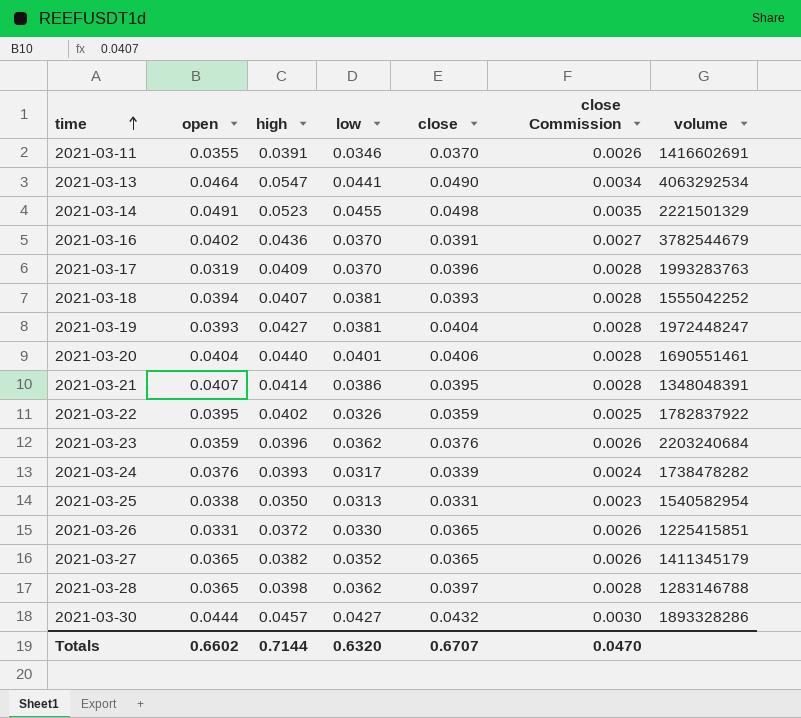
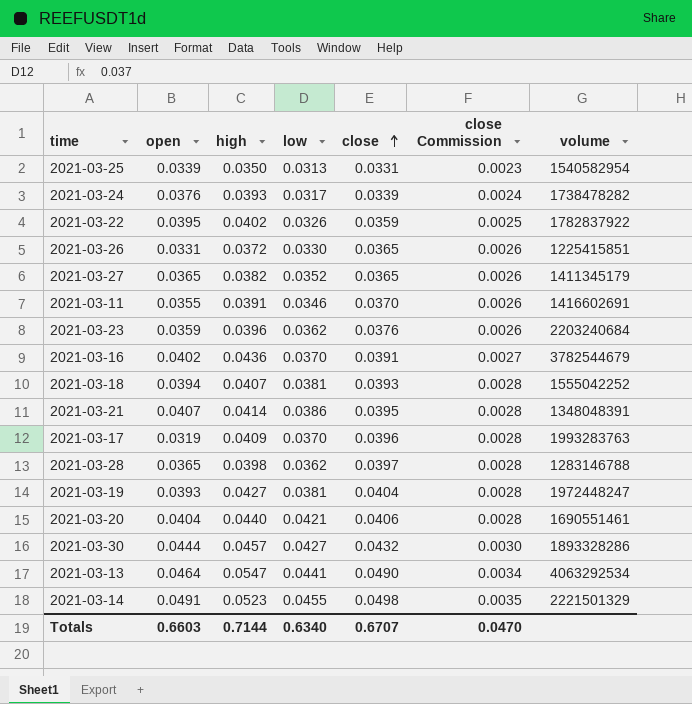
row order: time ascending -> close ascending
2021-03-25 | open: 0.0338 -> 0.0339
2021-03-20 | low: 0.0401 -> 0.0421
Totals | open: 0.6602 -> 0.6603
Totals | low: 0.6320 -> 0.6340

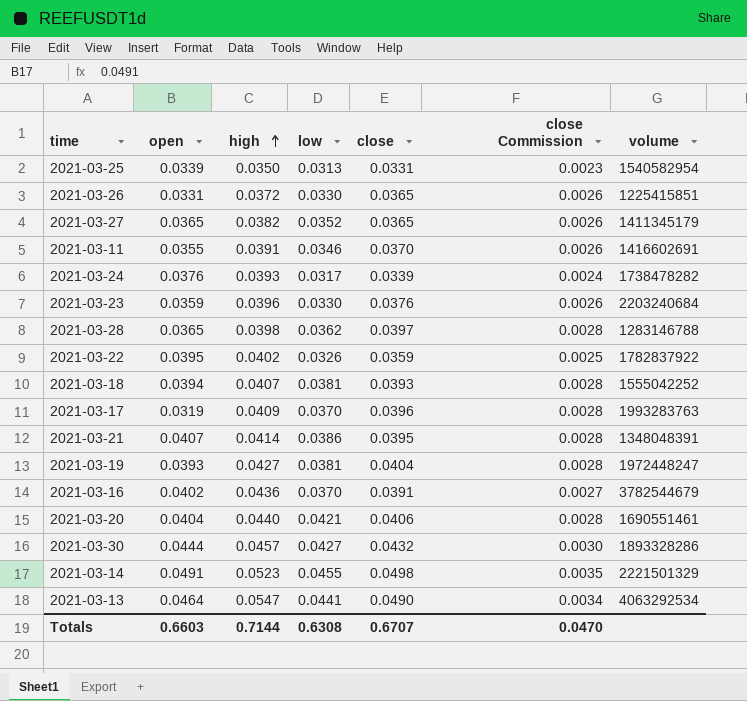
row order: close ascending -> high ascending
2021-03-23 | low: 0.0362 -> 0.0330
Totals | low: 0.6340 -> 0.6308

